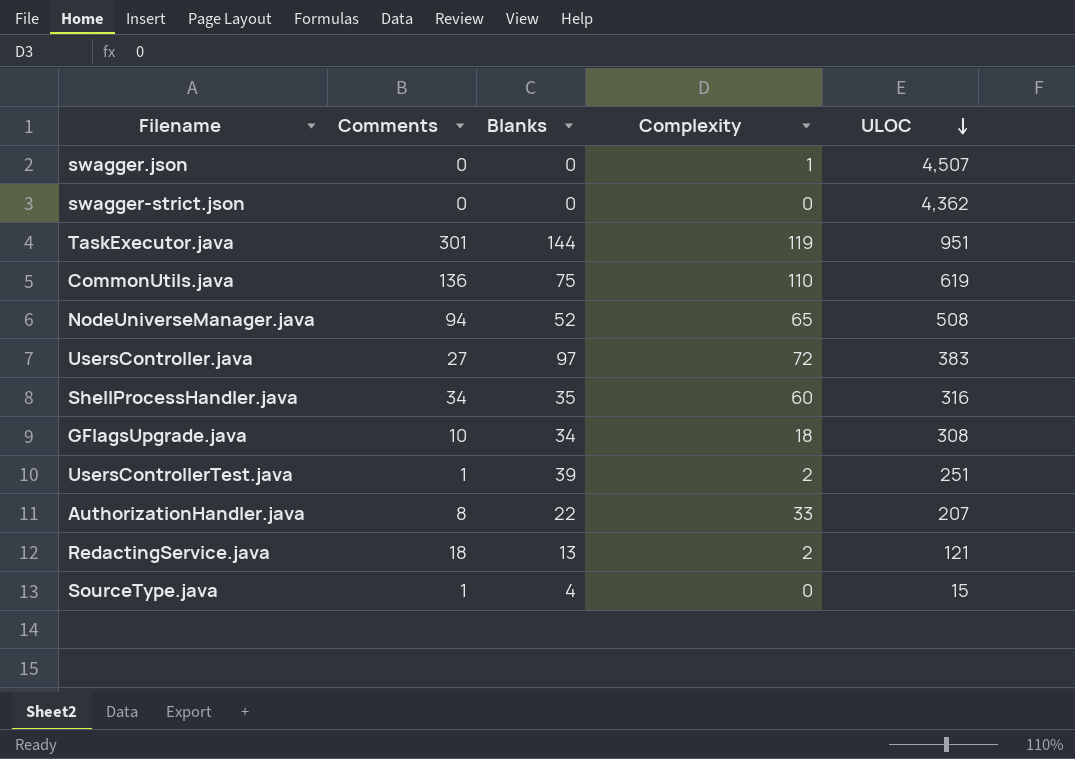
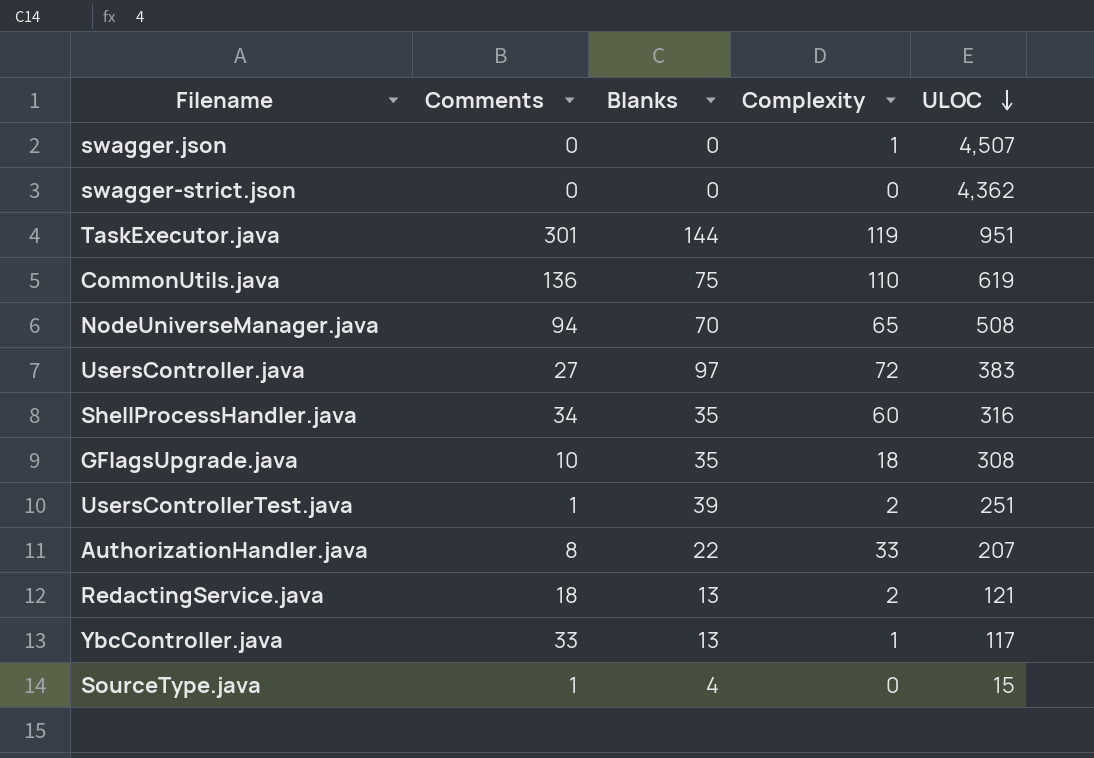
NodeUniverseManager.java | Blanks: 52 -> 70
GFlagsUpgrade.java | Blanks: 34 -> 35
row YbcController.java: none -> 33 | 13 | 1 | 117

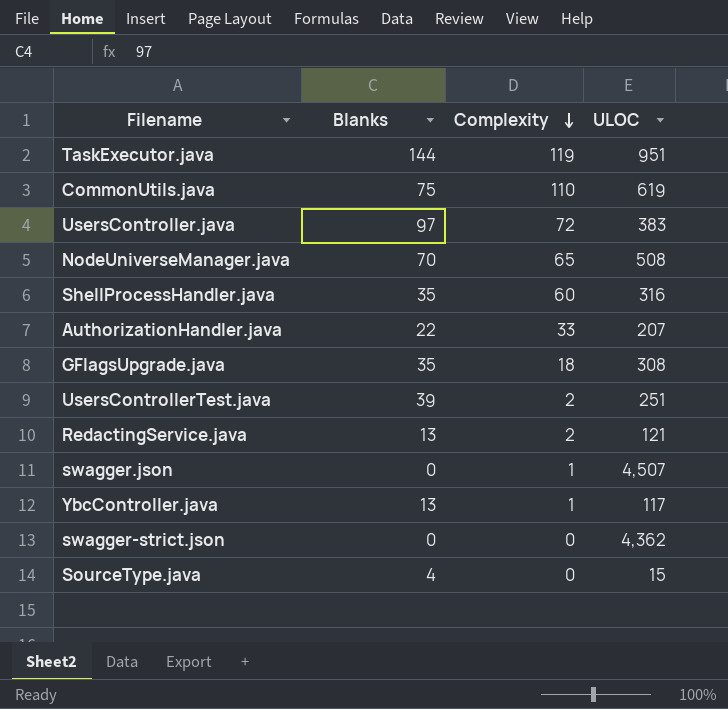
row order: ULOC descending -> Complexity descending
column Comments | position: 2 -> none

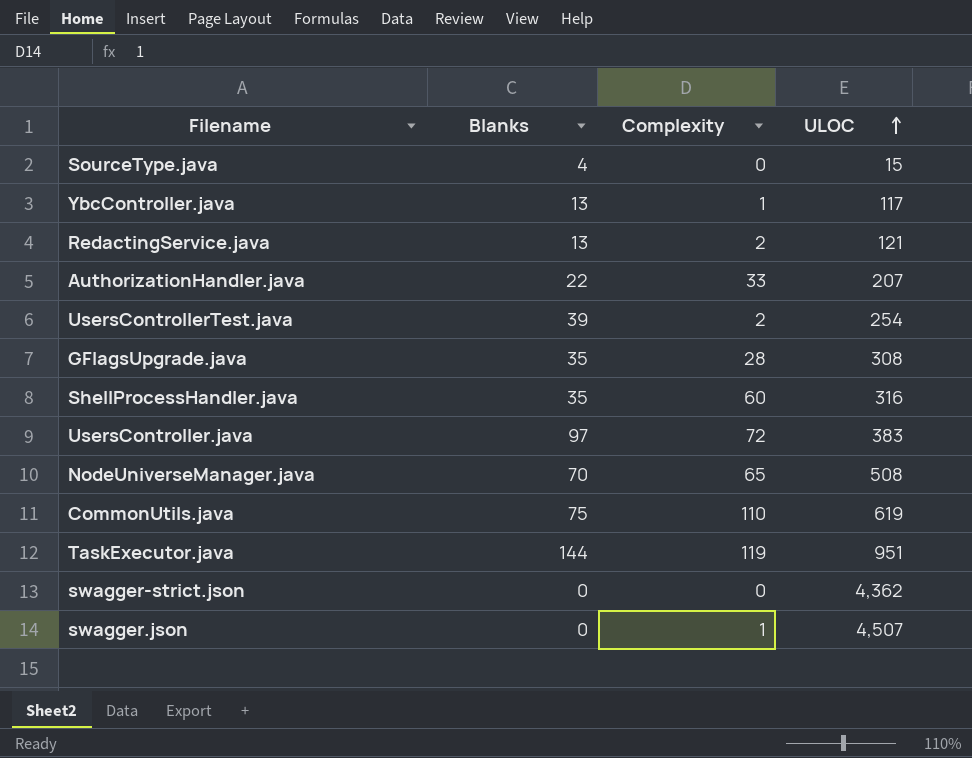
row order: Complexity descending -> ULOC ascending
UsersControllerTest.java | ULOC: 251 -> 254
GFlagsUpgrade.java | Complexity: 18 -> 28

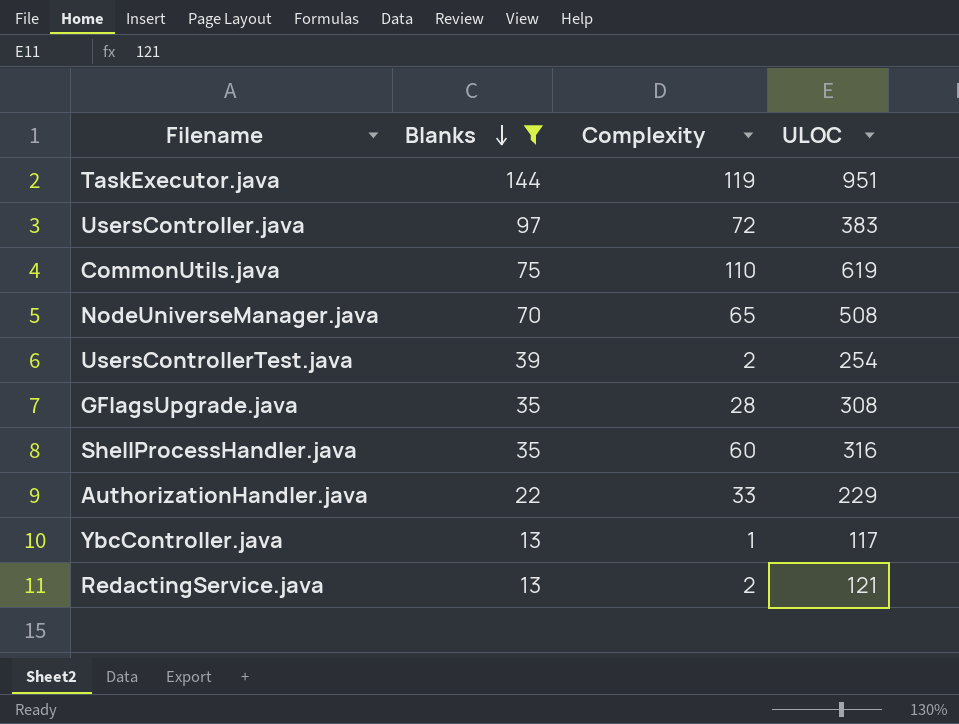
filter: none -> Blanks >= 13
row order: ULOC ascending -> Blanks descending
AuthorizationHandler.java | ULOC: 207 -> 229

